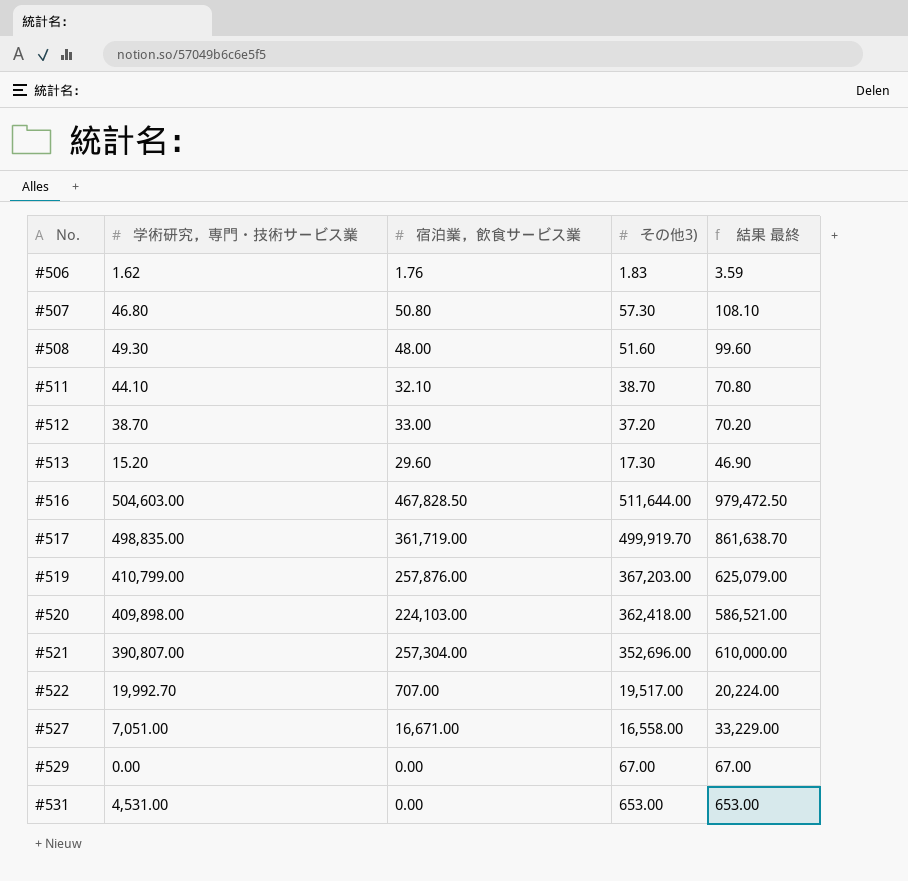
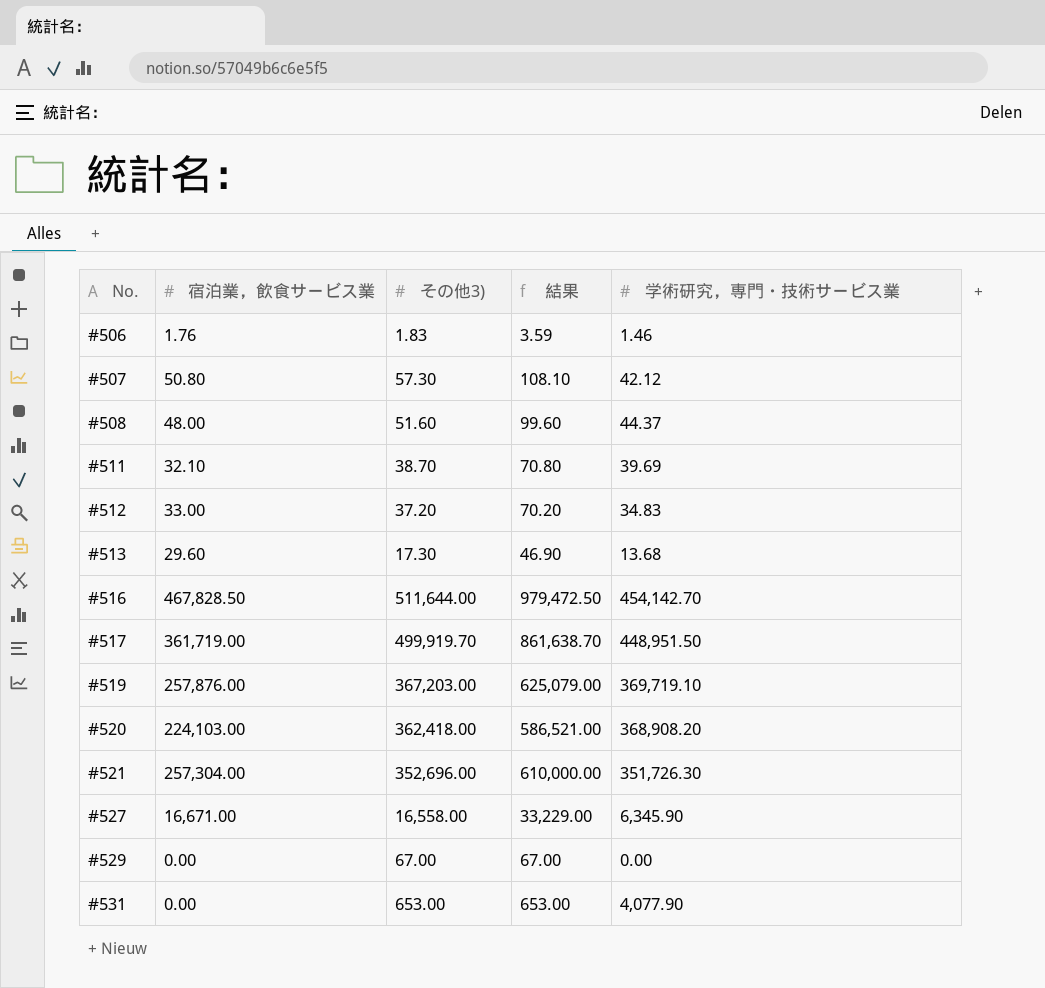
column name: 結果 最終 -> 結果
column 学術研究，専門・技術サービス業 | position: 2 -> 5
row #522: 19,992.70 | 707.00 | 19,517.00 | 20,224.00 -> none
#506 | 学術研究，専門・技術サービス業: 1.62 -> 1.46
#507 | 学術研究，専門・技術サービス業: 46.80 -> 42.12
#508 | 学術研究，専門・技術サービス業: 49.30 -> 44.37
#511 | 学術研究，専門・技術サービス業: 44.10 -> 39.69
#512 | 学術研究，専門・技術サービス業: 38.70 -> 34.83
#513 | 学術研究，専門・技術サービス業: 15.20 -> 13.68
#516 | 学術研究，専門・技術サービス業: 504,603.00 -> 454,142.70
#517 | 学術研究，専門・技術サービス業: 498,835.00 -> 448,951.50
#519 | 学術研究，専門・技術サービス業: 410,799.00 -> 369,719.10
#520 | 学術研究，専門・技術サービス業: 409,898.00 -> 368,908.20
#521 | 学術研究，専門・技術サービス業: 390,807.00 -> 351,726.30
#527 | 学術研究，専門・技術サービス業: 7,051.00 -> 6,345.90
#531 | 学術研究，専門・技術サービス業: 4,531.00 -> 4,077.90

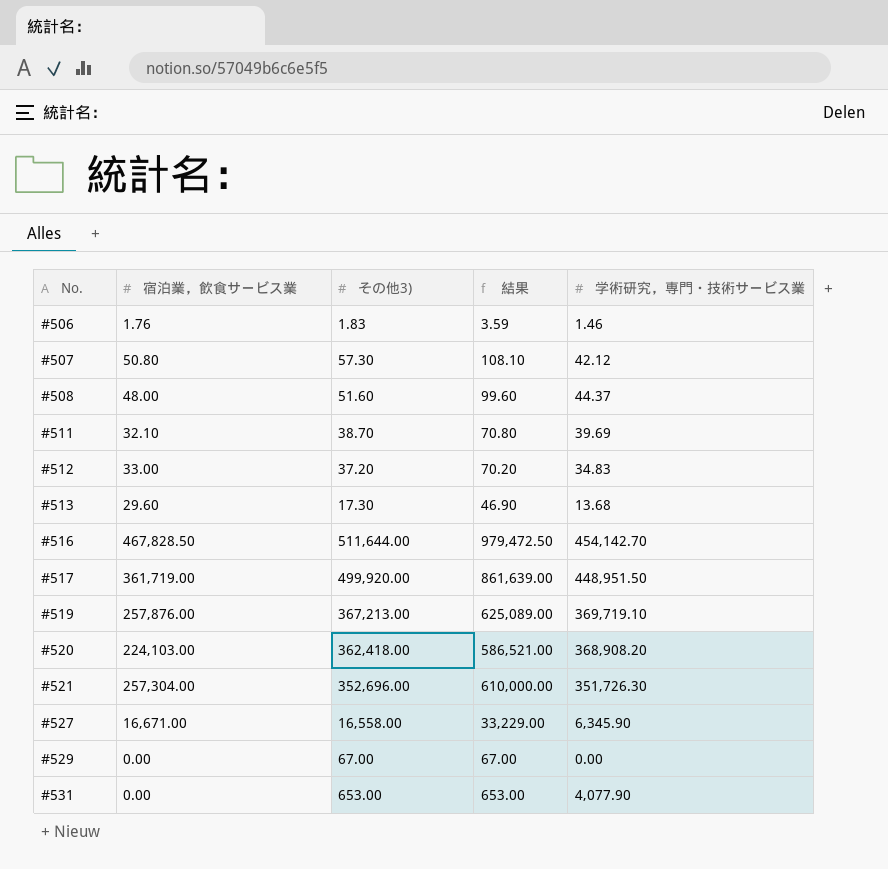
#517 | その他3): 499,919.70 -> 499,920.00
#517 | 結果: 861,638.70 -> 861,639.00
#519 | その他3): 367,203.00 -> 367,213.00
#519 | 結果: 625,079.00 -> 625,089.00

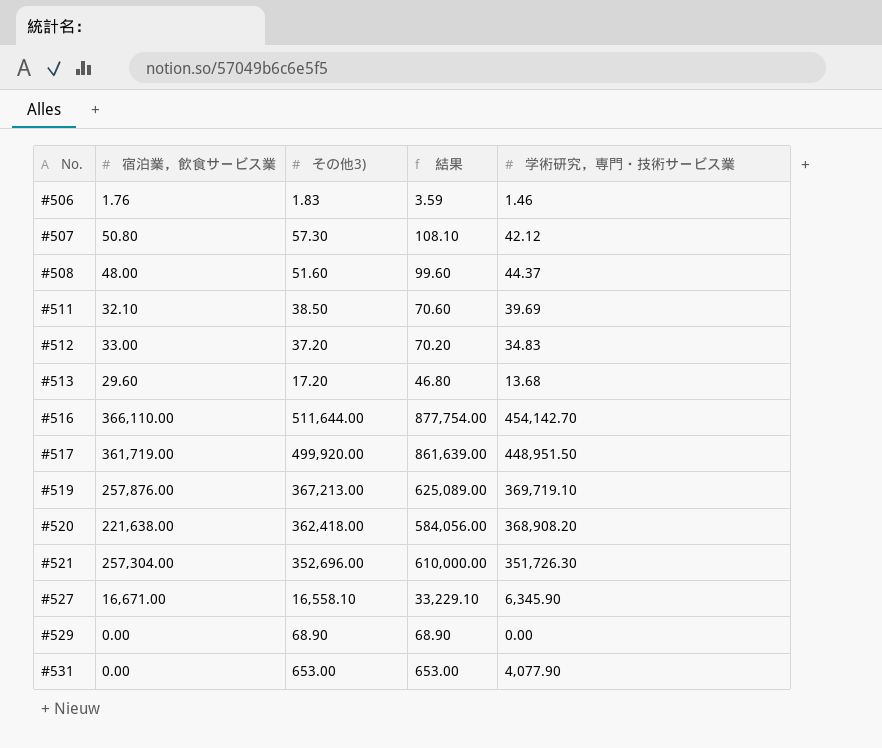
#511 | その他3): 38.70 -> 38.50
#511 | 結果: 70.80 -> 70.60
#513 | その他3): 17.30 -> 17.20
#513 | 結果: 46.90 -> 46.80
#516 | 宿泊業，飲食サービス業: 467,828.50 -> 366,110.00
#516 | 結果: 979,472.50 -> 877,754.00
#520 | 宿泊業，飲食サービス業: 224,103.00 -> 221,638.00
#520 | 結果: 586,521.00 -> 584,056.00
#527 | その他3): 16,558.00 -> 16,558.10
#527 | 結果: 33,229.00 -> 33,229.10
#529 | その他3): 67.00 -> 68.90
#529 | 結果: 67.00 -> 68.90

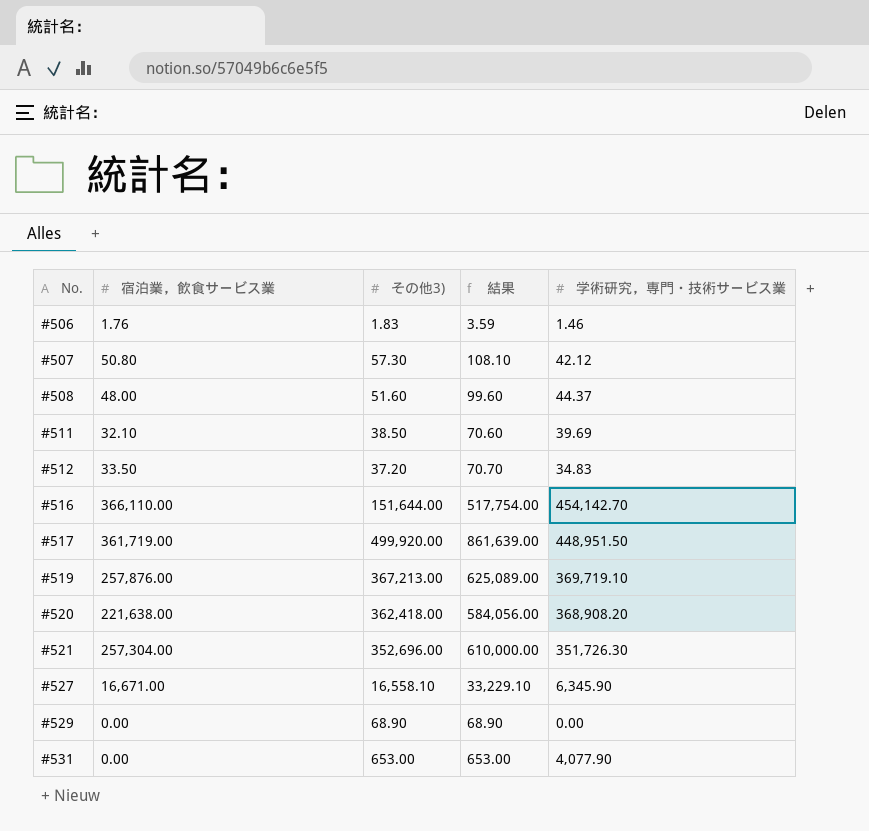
row #513: 29.60 | 17.20 | 46.80 | 13.68 -> none
#512 | 宿泊業，飲食サービス業: 33.00 -> 33.50
#512 | 結果: 70.20 -> 70.70
#516 | その他3): 511,644.00 -> 151,644.00
#516 | 結果: 877,754.00 -> 517,754.00

